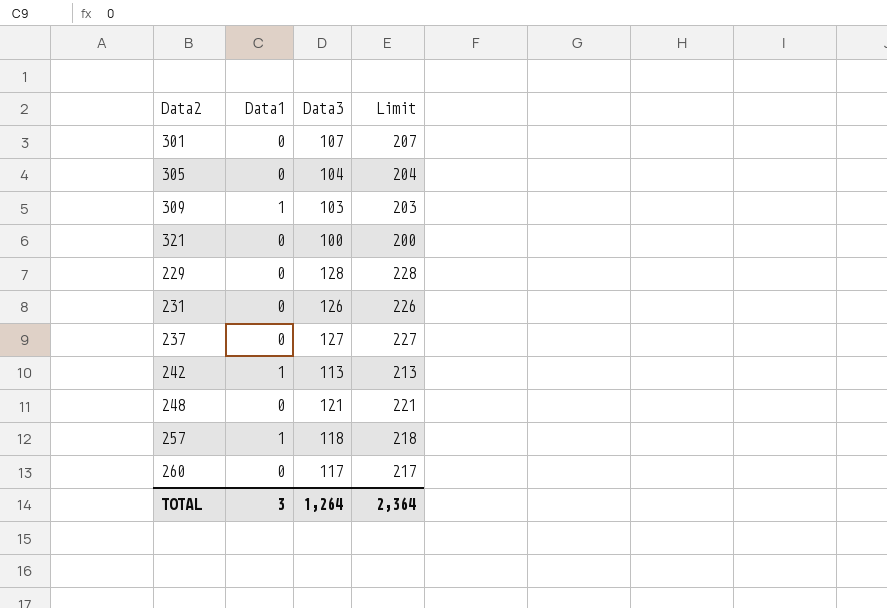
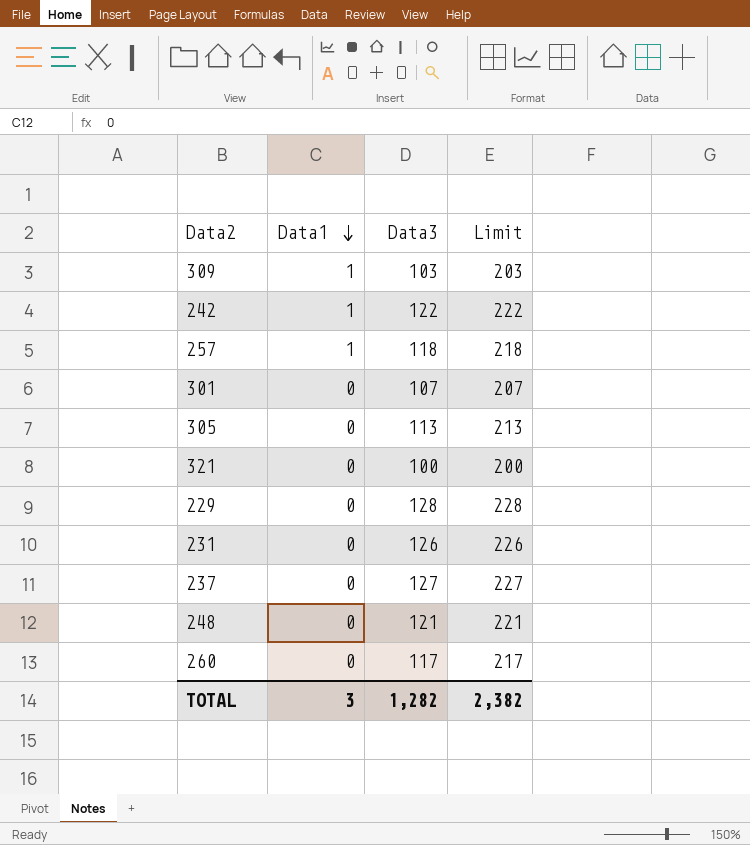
row order: none -> Data1 descending
242 | Data3: 113 -> 122
242 | Limit: 213 -> 222
305 | Data3: 104 -> 113
305 | Limit: 204 -> 213
TOTAL | Data3: 1,264 -> 1,282
TOTAL | Limit: 2,364 -> 2,382

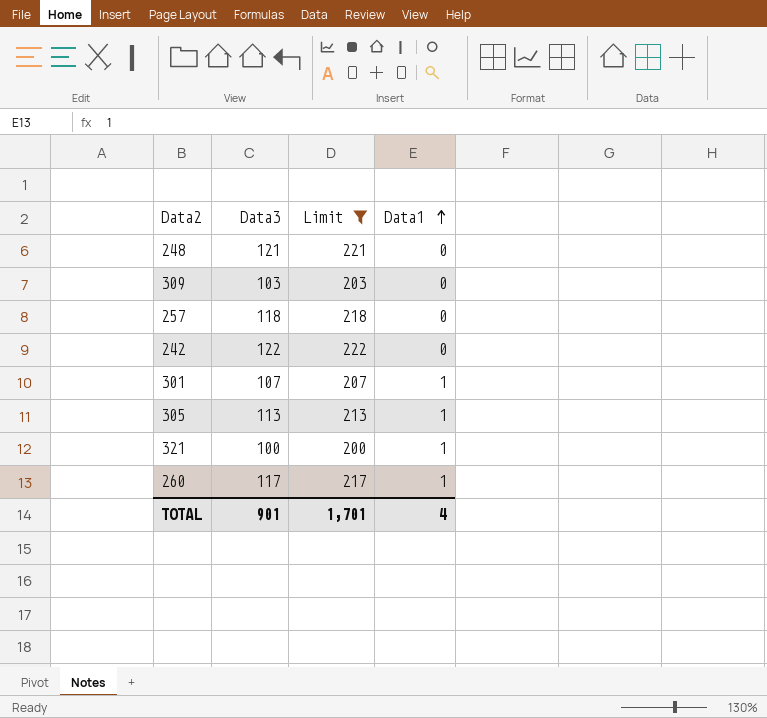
filter: none -> Limit <= 222
row order: Data1 descending -> Data1 ascending
column Data1 | position: 2 -> 4
309 | Data1: 1 -> 0
257 | Data1: 1 -> 0
242 | Data1: 1 -> 0
301 | Data1: 0 -> 1
305 | Data1: 0 -> 1
321 | Data1: 0 -> 1
260 | Data1: 0 -> 1
TOTAL | Data3: 1,282 -> 901
TOTAL | Limit: 2,382 -> 1,701
TOTAL | Data1: 3 -> 4

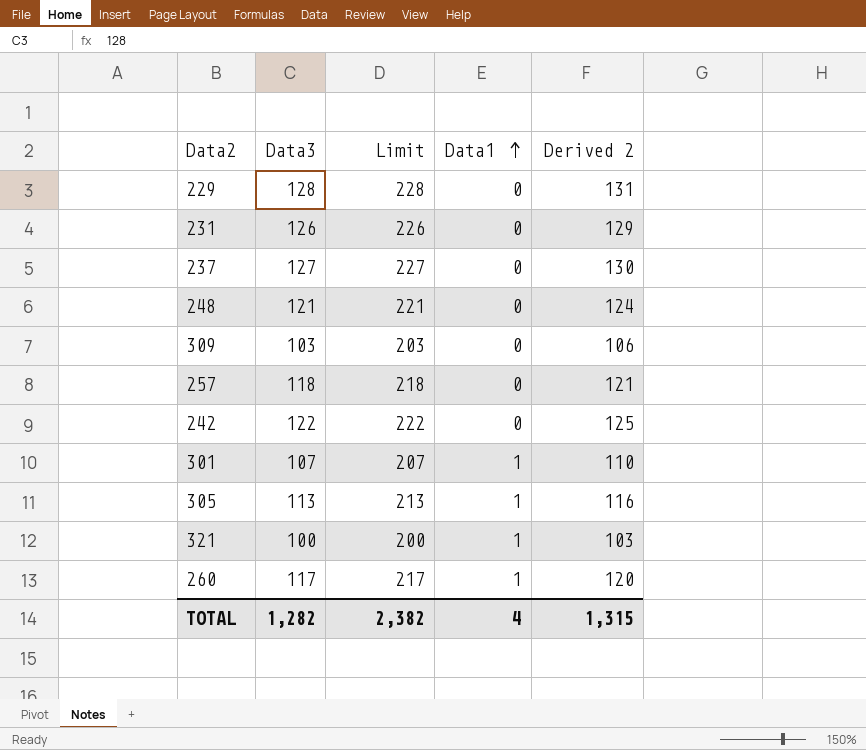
filter: Limit <= 222 -> none
column Derived 2 | formula: none -> [Data3] + 3
TOTAL | Data3: 901 -> 1,282
TOTAL | Limit: 1,701 -> 2,382

